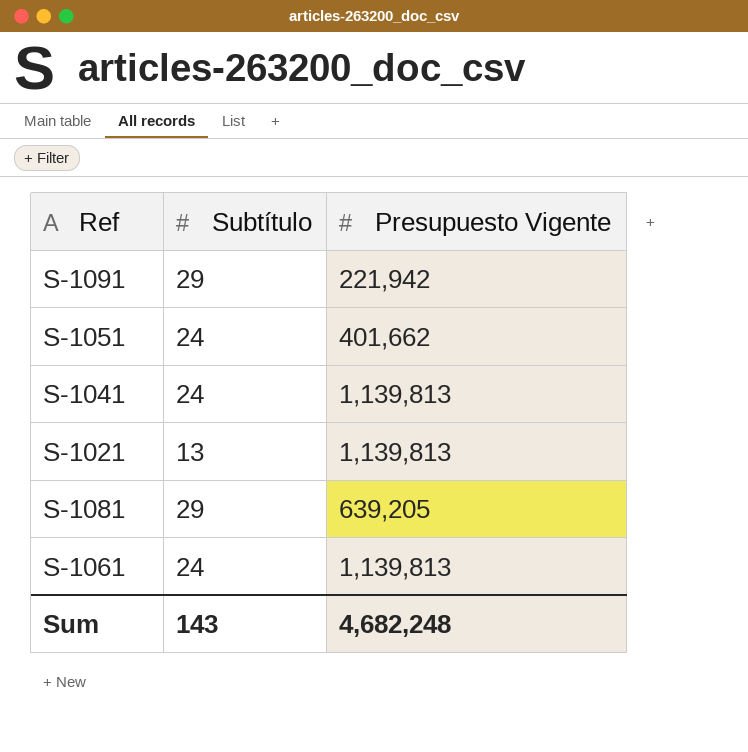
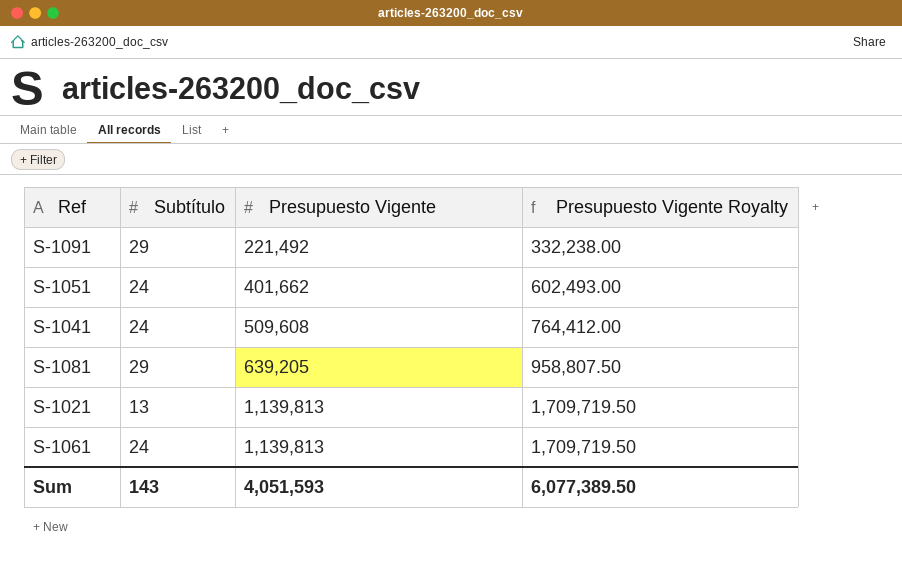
row order: none -> Presupuesto Vigente ascending
column Presupuesto Vigente Royalty | formula: none -> [Presupuesto Vigente] * 1.5
S-1091 | Presupuesto Vigente: 221,942 -> 221,492
S-1041 | Presupuesto Vigente: 1,139,813 -> 509,608
Sum | Presupuesto Vigente: 4,682,248 -> 4,051,593

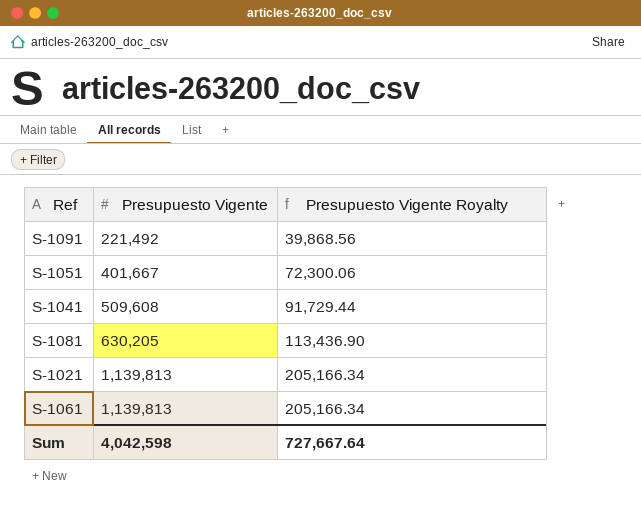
column Subtítulo | position: 2 -> none
column Presupuesto Vigente Royalty | formula: [Presupuesto Vigente] * 1.5 -> [Presupuesto Vigente] * 0.18
S-1051 | Presupuesto Vigente: 401,662 -> 401,667
S-1081 | Presupuesto Vigente: 639,205 -> 630,205
Sum | Presupuesto Vigente: 4,051,593 -> 4,042,598
Sum | Presupuesto Vigente Royalty: 6,077,389.50 -> 727,667.64

